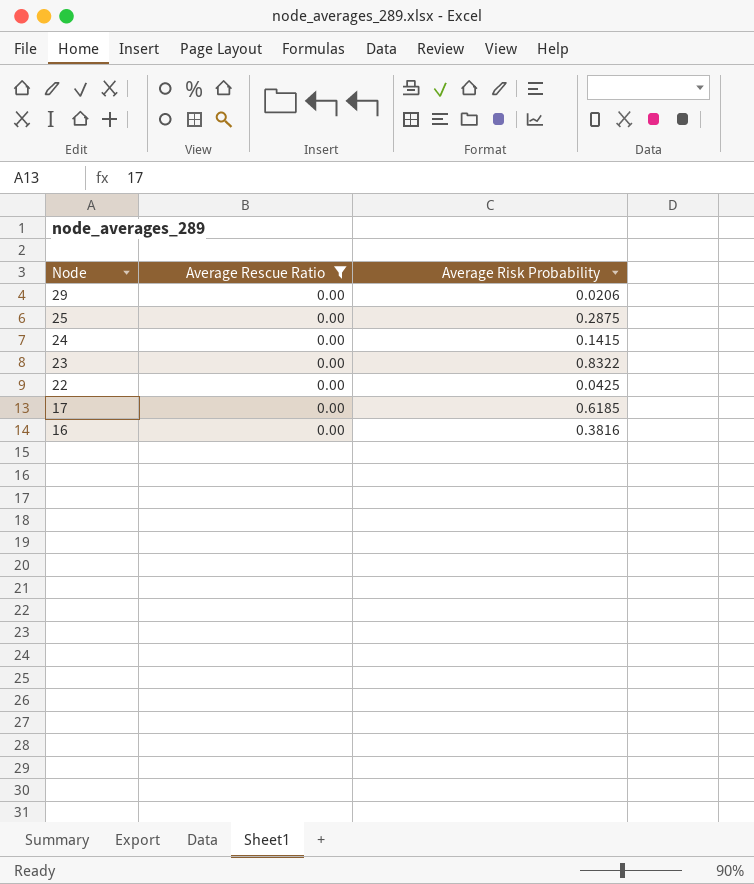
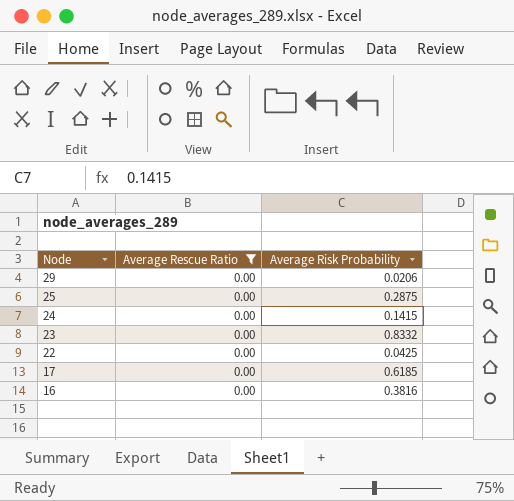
23 | Average Risk Probability: 0.8322 -> 0.8332

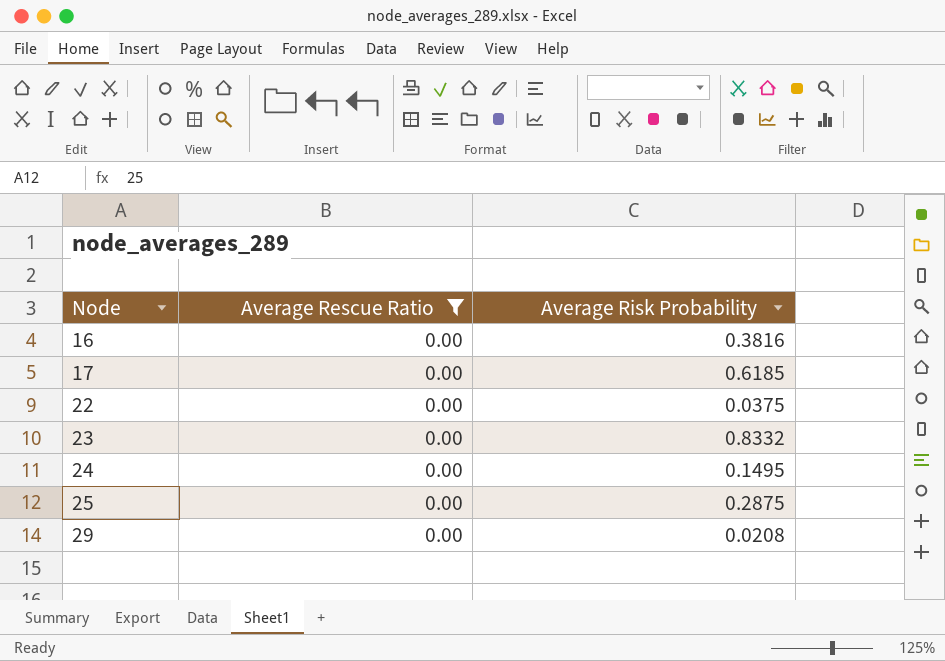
row order: Node descending -> Node ascending
22 | Average Risk Probability: 0.0425 -> 0.0375
24 | Average Risk Probability: 0.1415 -> 0.1495
29 | Average Risk Probability: 0.0206 -> 0.0208

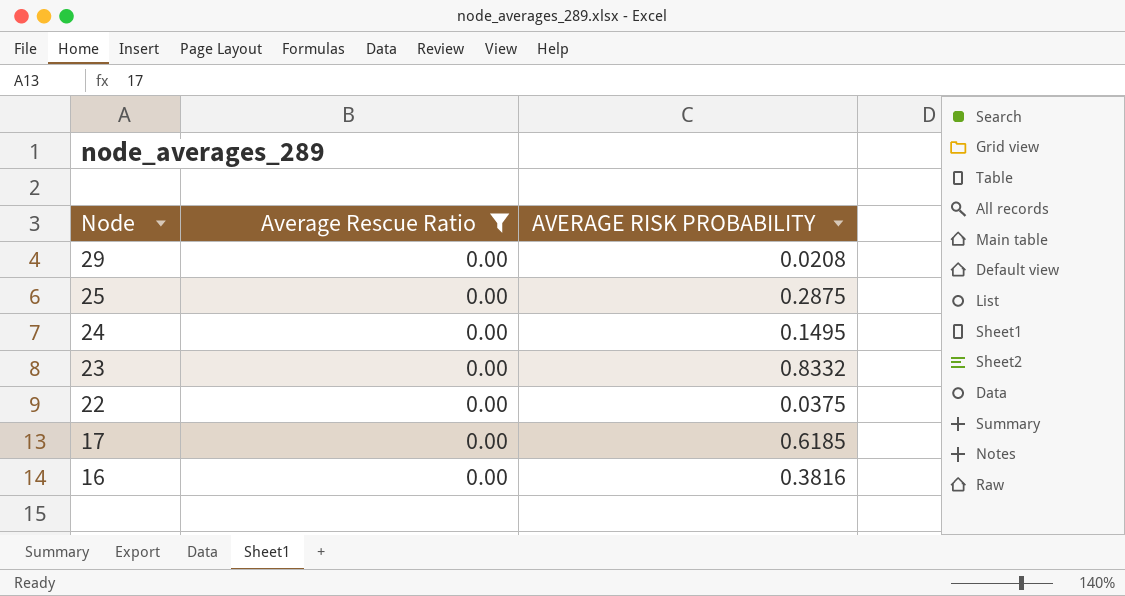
row order: Node ascending -> Node descending
column name: Average Risk Probability -> AVERAGE RISK PROBABILITY

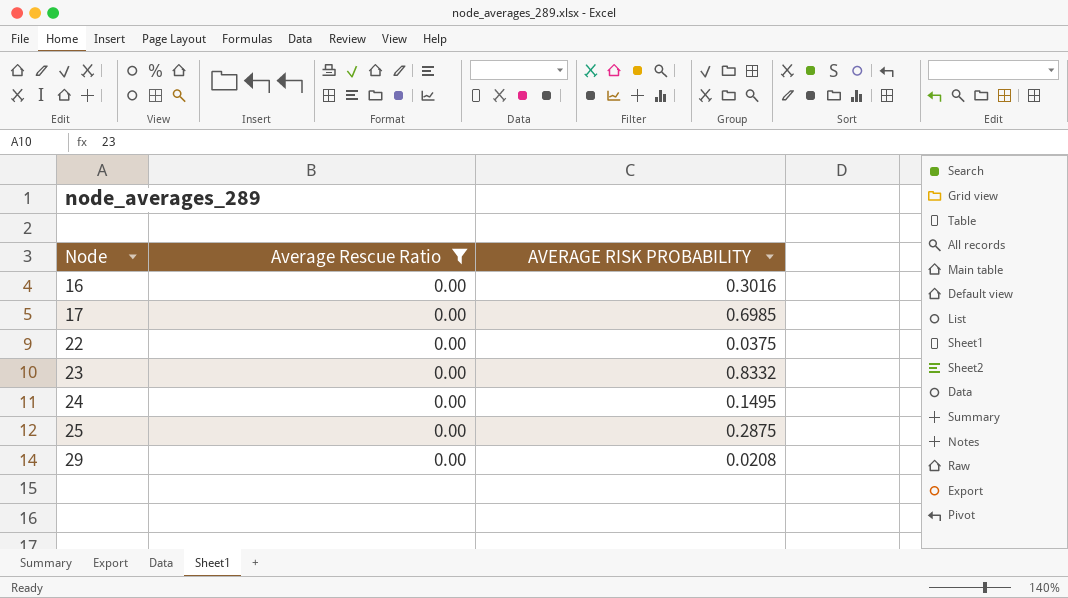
row order: Node descending -> Node ascending
16 | AVERAGE RISK PROBABILITY: 0.3816 -> 0.3016
17 | AVERAGE RISK PROBABILITY: 0.6185 -> 0.6985

